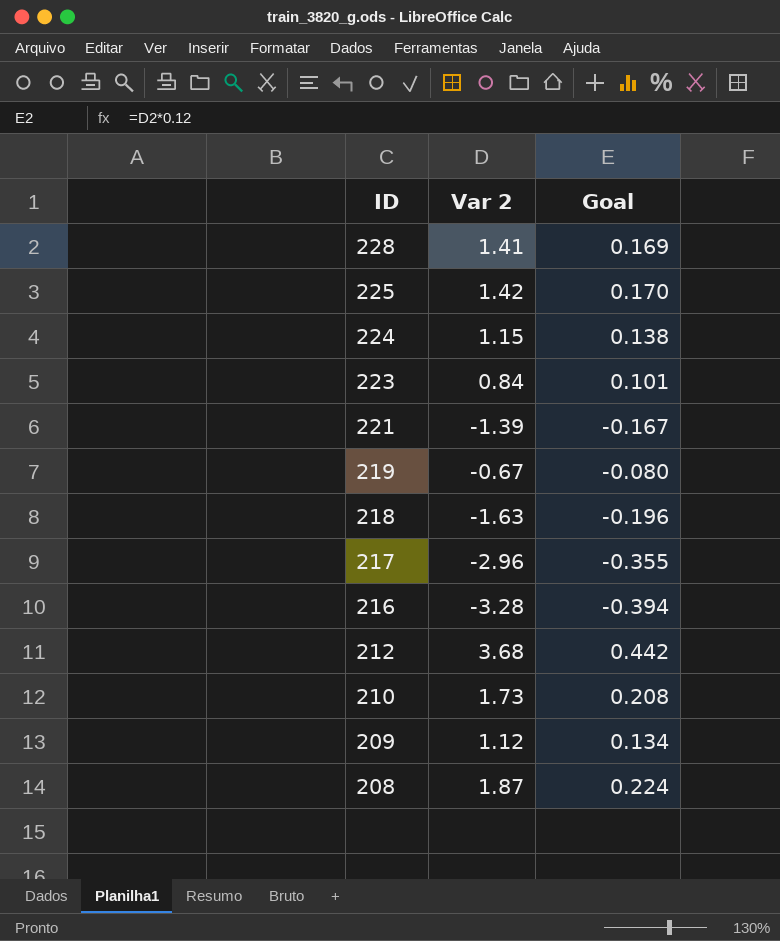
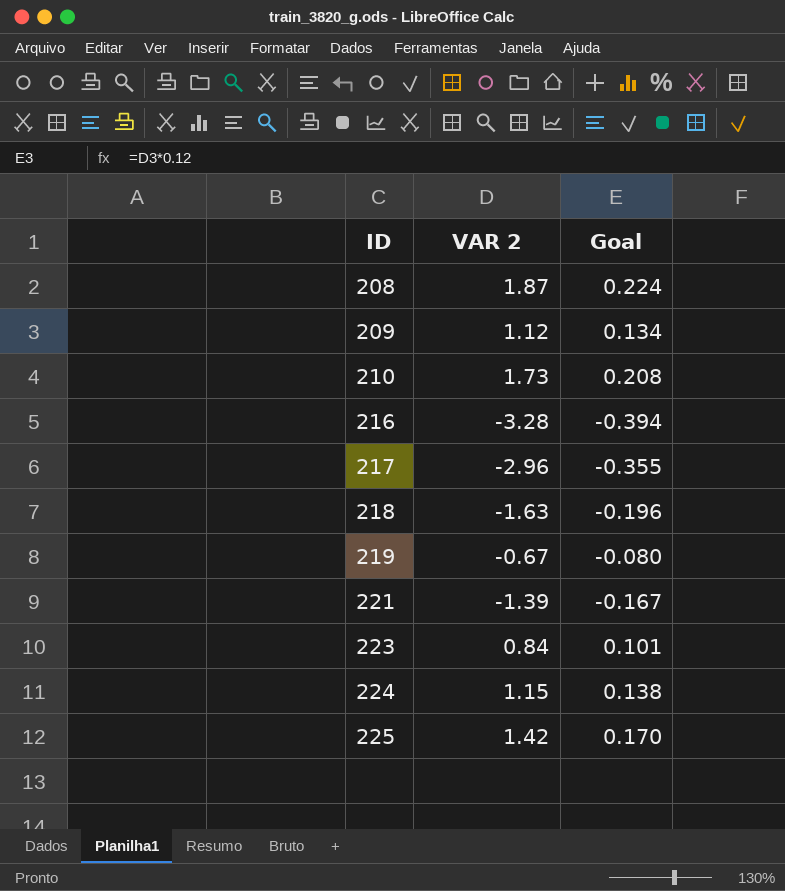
row order: ID descending -> ID ascending
column name: Var 2 -> VAR 2
row 228: 1.41 | 0.169 -> none
row 212: 3.68 | 0.442 -> none

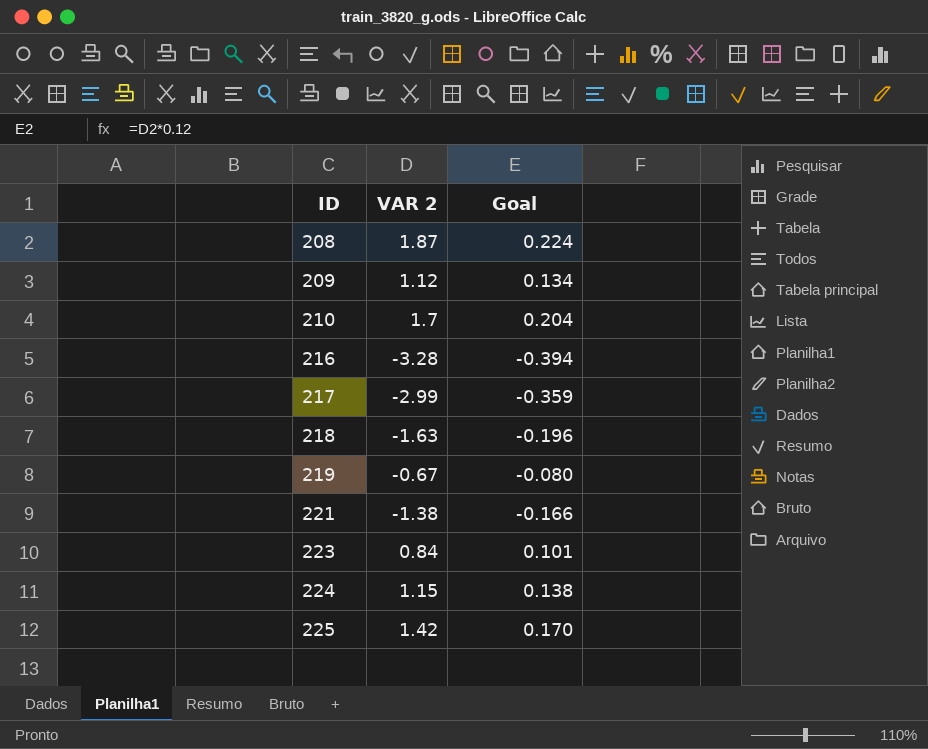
210 | VAR 2: 1.73 -> 1.7
210 | Goal: 0.208 -> 0.204
217 | VAR 2: -2.96 -> -2.99
217 | Goal: -0.355 -> -0.359
221 | VAR 2: -1.39 -> -1.38
221 | Goal: -0.167 -> -0.166

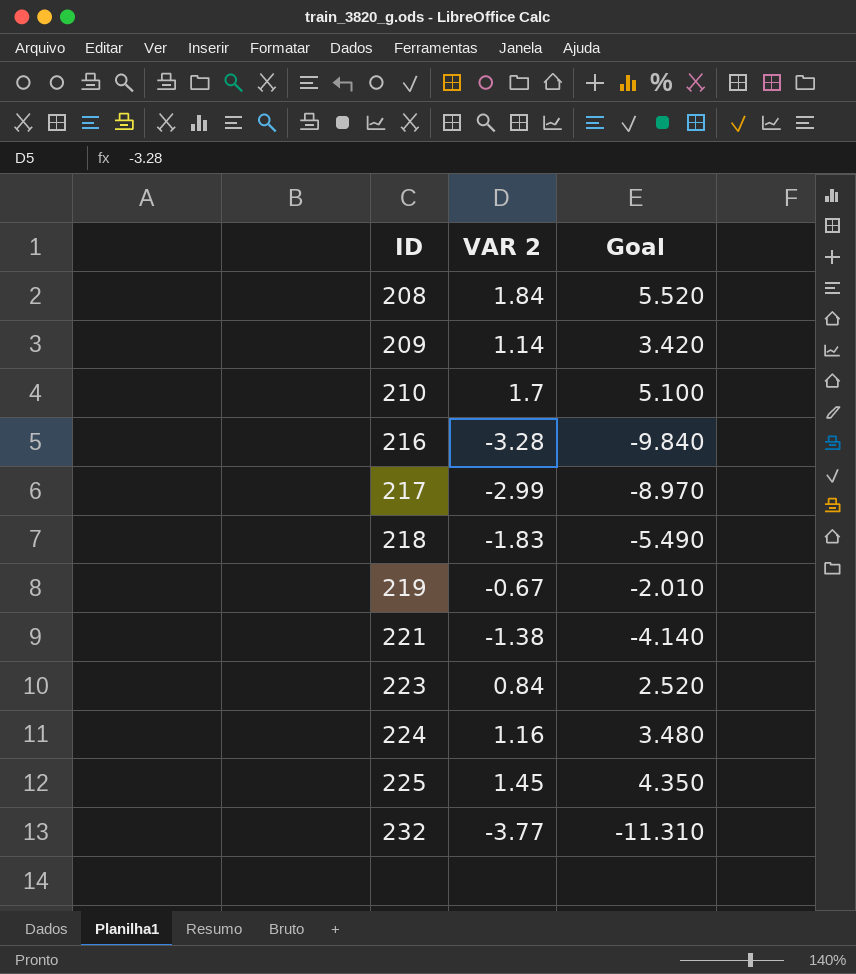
column Goal | formula: [VAR 2] * 0.12 -> [VAR 2] * 3
208 | VAR 2: 1.87 -> 1.84
209 | VAR 2: 1.12 -> 1.14
218 | VAR 2: -1.63 -> -1.83
224 | VAR 2: 1.15 -> 1.16
225 | VAR 2: 1.42 -> 1.45
row 232: none -> -3.77 | -11.310

